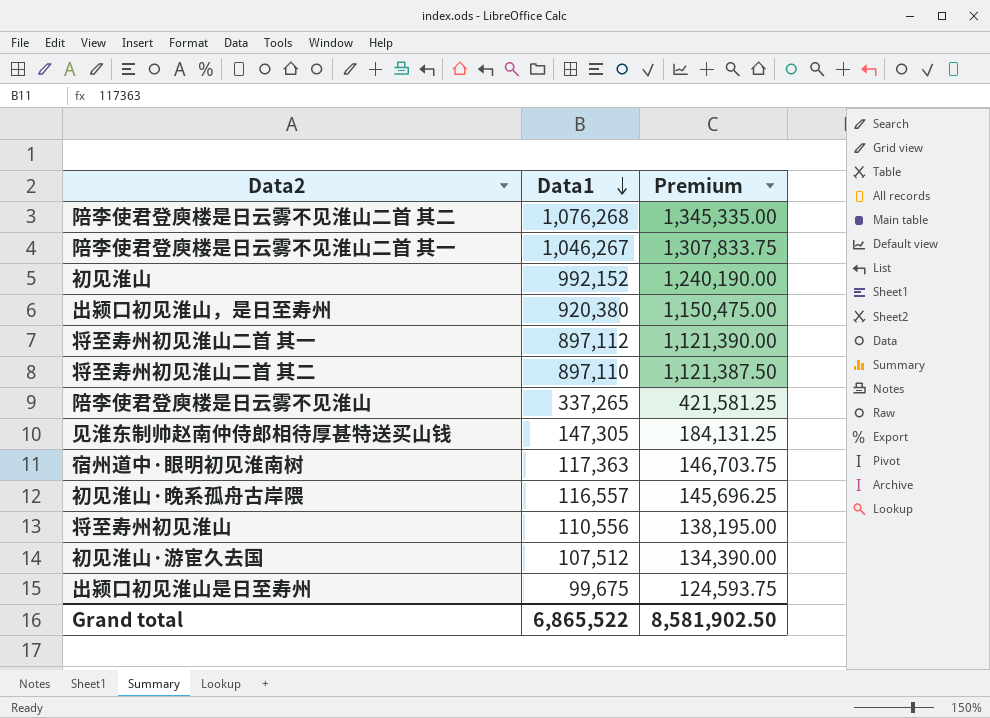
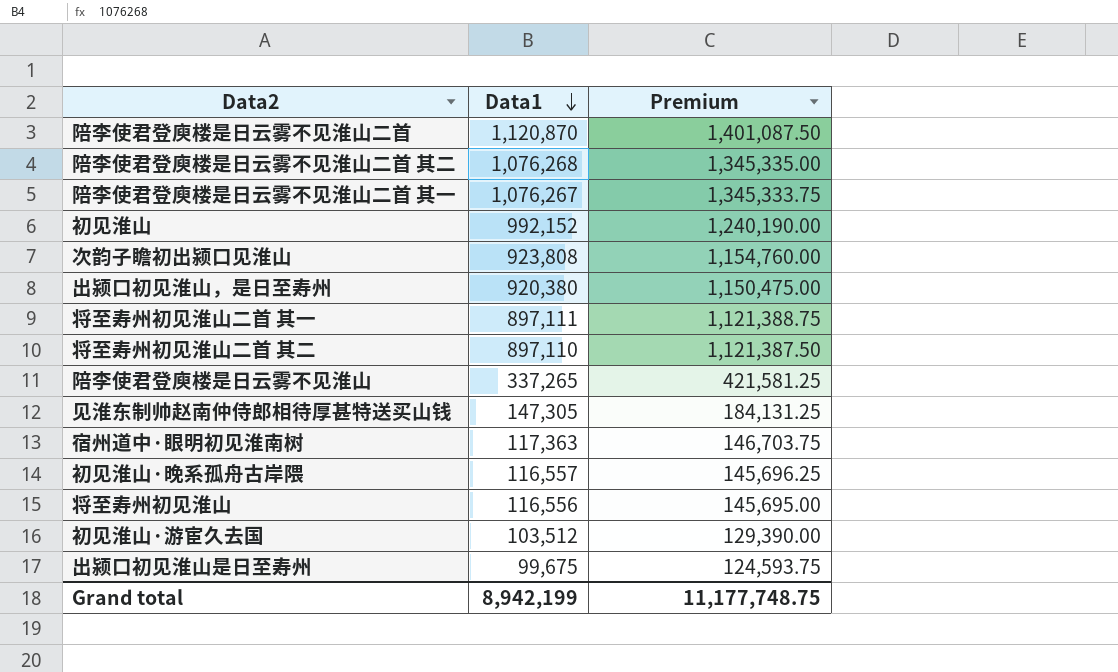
row 陪李使君登庾楼是日云雾不见淮山二首: none -> 1,120,870 | 1,401,087.50
陪李使君登庾楼是日云雾不见淮山二首 其一 | Data1: 1,046,267 -> 1,076,267
陪李使君登庾楼是日云雾不见淮山二首 其一 | Premium: 1,307,833.75 -> 1,345,333.75
row 次韵子瞻初出颍口见淮山: none -> 923,808 | 1,154,760.00
将至寿州初见淮山二首 其一 | Data1: 897,112 -> 897,111
将至寿州初见淮山二首 其一 | Premium: 1,121,390.00 -> 1,121,388.75
将至寿州初见淮山 | Data1: 110,556 -> 116,556
将至寿州初见淮山 | Premium: 138,195.00 -> 145,695.00
初见淮山·游宦久去国 | Data1: 107,512 -> 103,512
初见淮山·游宦久去国 | Premium: 134,390.00 -> 129,390.00
Grand total | Data1: 6,865,522 -> 8,942,199
Grand total | Premium: 8,581,902.50 -> 11,177,748.75

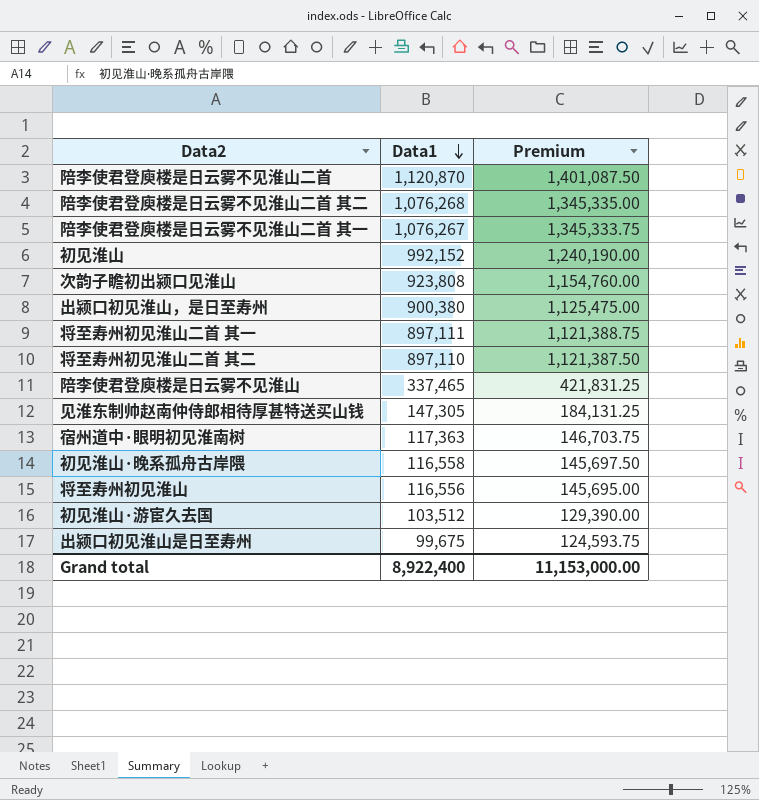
出颍口初见淮山，是日至寿州 | Data1: 920,380 -> 900,380
出颍口初见淮山，是日至寿州 | Premium: 1,150,475.00 -> 1,125,475.00
陪李使君登庾楼是日云雾不见淮山 | Data1: 337,265 -> 337,465
陪李使君登庾楼是日云雾不见淮山 | Premium: 421,581.25 -> 421,831.25
初见淮山·晚系孤舟古岸隈 | Data1: 116,557 -> 116,558
初见淮山·晚系孤舟古岸隈 | Premium: 145,696.25 -> 145,697.50
Grand total | Data1: 8,942,199 -> 8,922,400
Grand total | Premium: 11,177,748.75 -> 11,153,000.00

